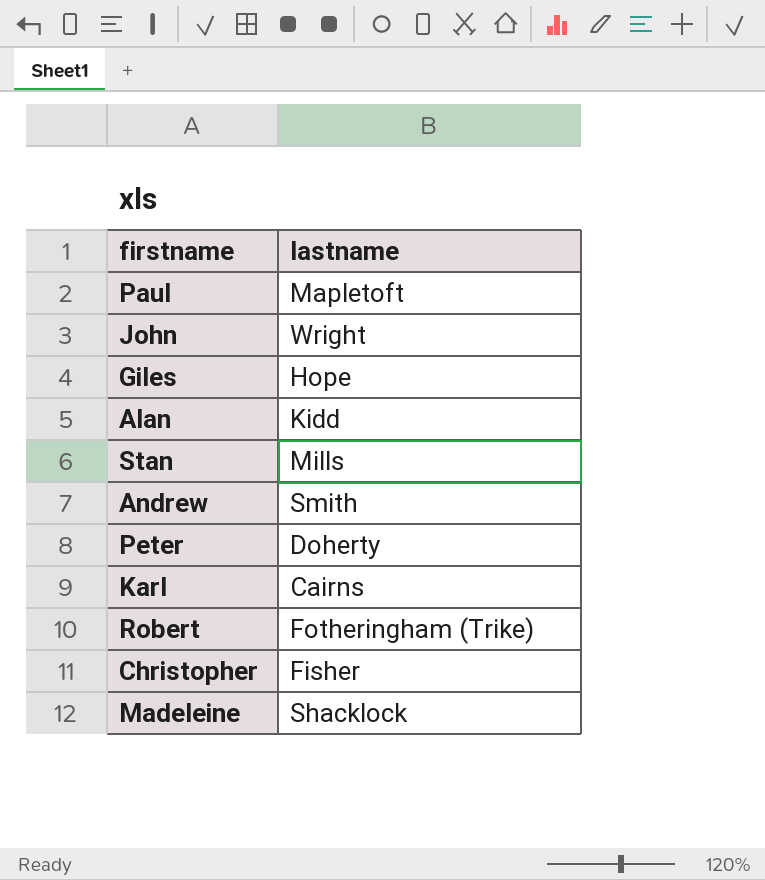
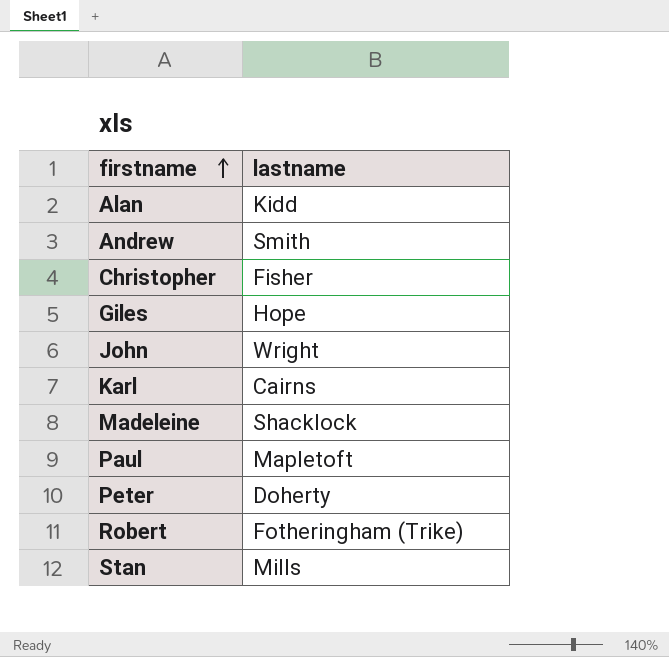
row order: none -> firstname ascending

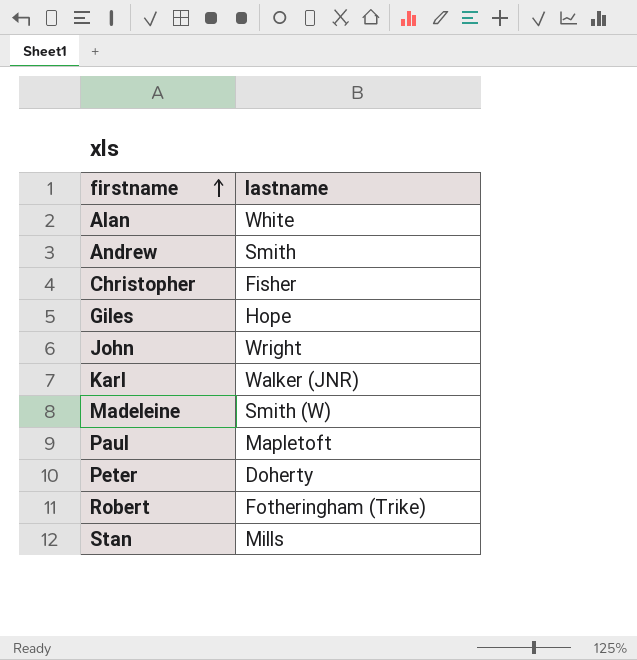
Alan | lastname: Kidd -> White
Karl | lastname: Cairns -> Walker (JNR)
Madeleine | lastname: Shacklock -> Smith (W)

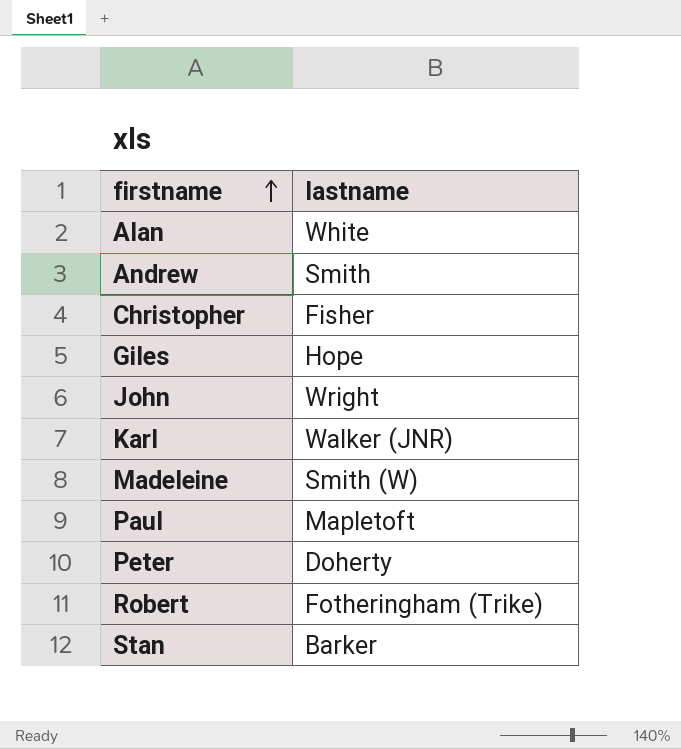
Stan | lastname: Mills -> Barker

